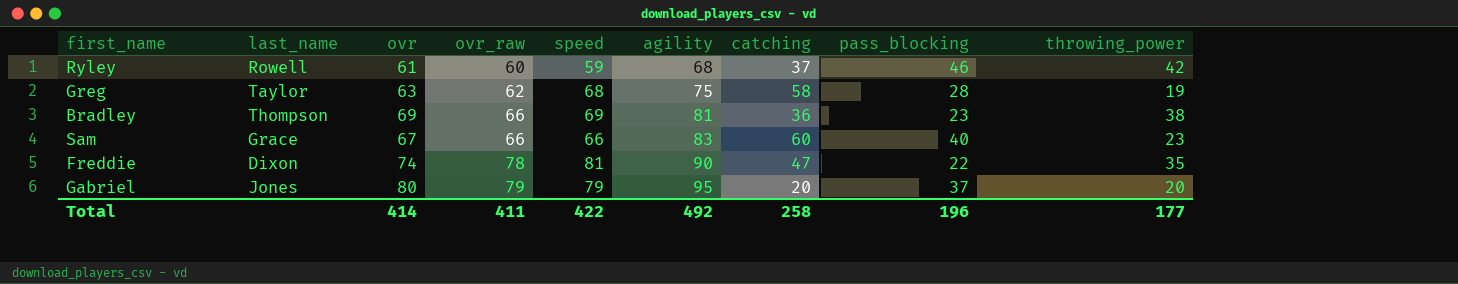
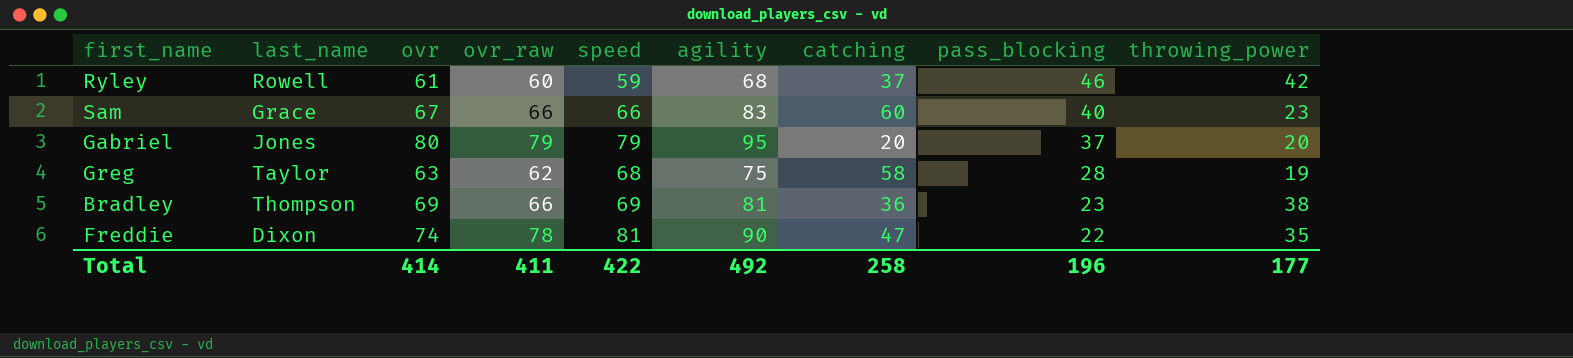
row order: ovr_raw ascending -> pass_blocking descending

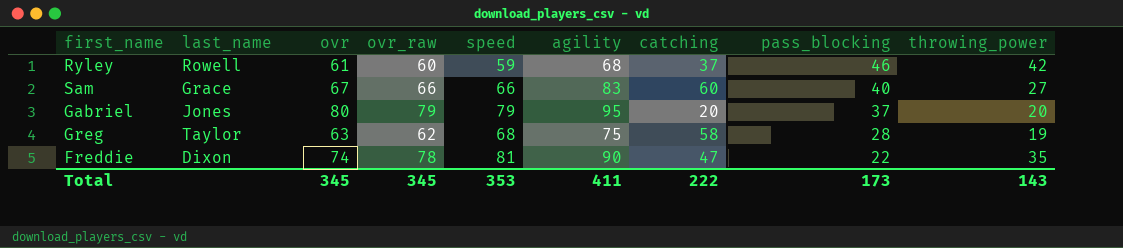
row Bradley: Thompson | 69 | 66 | 69 | 81 | 36 | 23 | 38 -> none
Sam | throwing_power: 23 -> 27
Total | ovr: 414 -> 345
Total | ovr_raw: 411 -> 345
Total | speed: 422 -> 353
Total | agility: 492 -> 411
Total | catching: 258 -> 222
Total | pass_blocking: 196 -> 173
Total | throwing_power: 177 -> 143

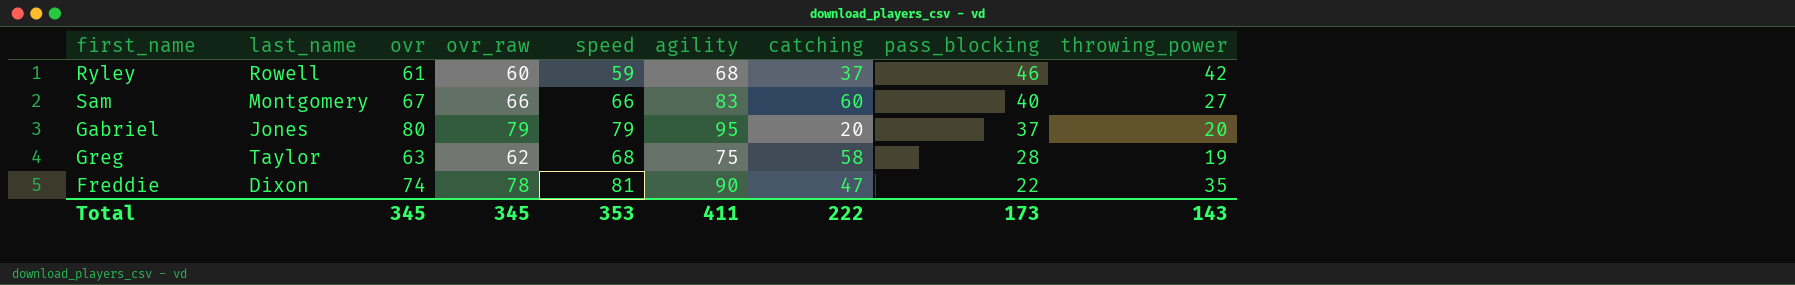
Sam | last_name: Grace -> Montgomery

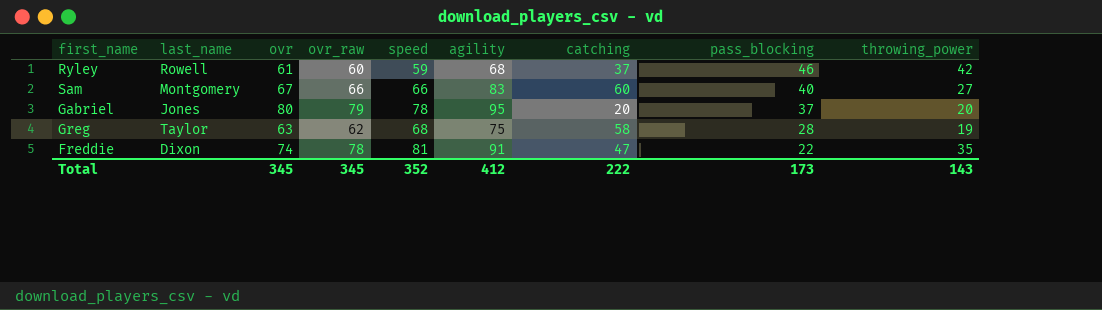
Gabriel | speed: 79 -> 78
Freddie | agility: 90 -> 91
Total | speed: 353 -> 352
Total | agility: 411 -> 412

